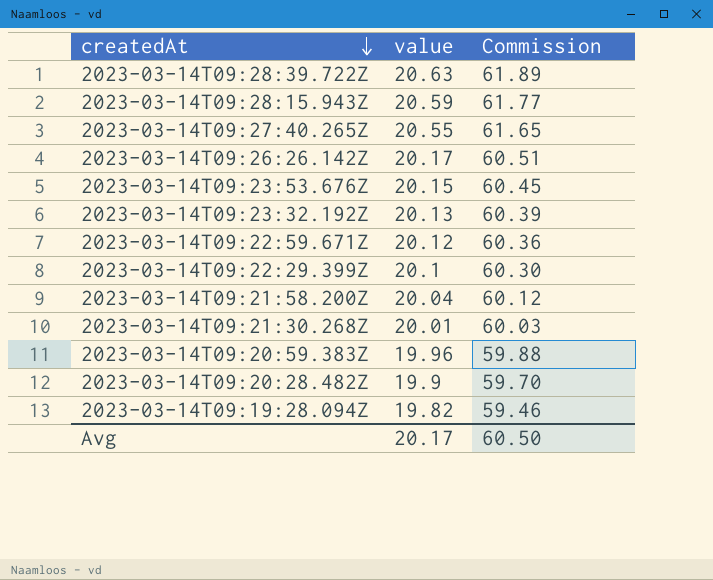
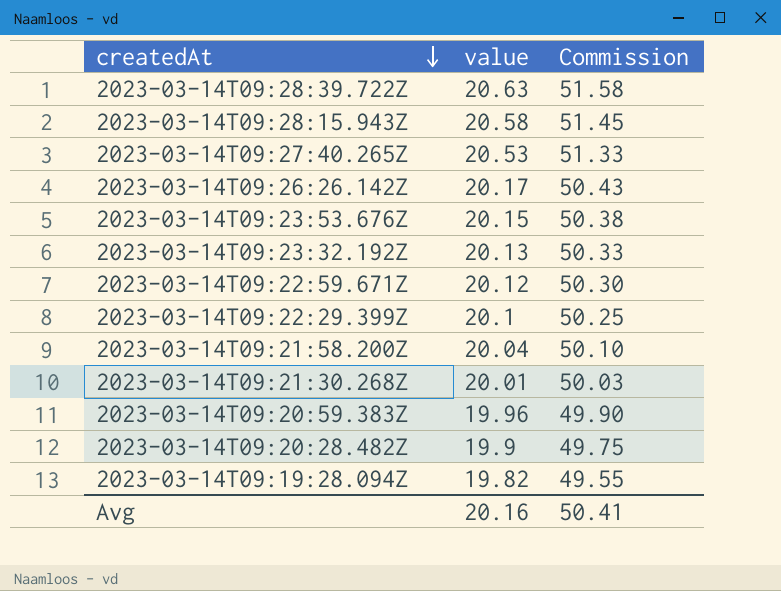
column Commission | formula: [value] * 3 -> [value] * 2.5
2023-03-14T09:28:15.943Z | value: 20.59 -> 20.58
2023-03-14T09:27:40.265Z | value: 20.55 -> 20.53
Avg | value: 20.17 -> 20.16
Avg | Commission: 60.50 -> 50.41

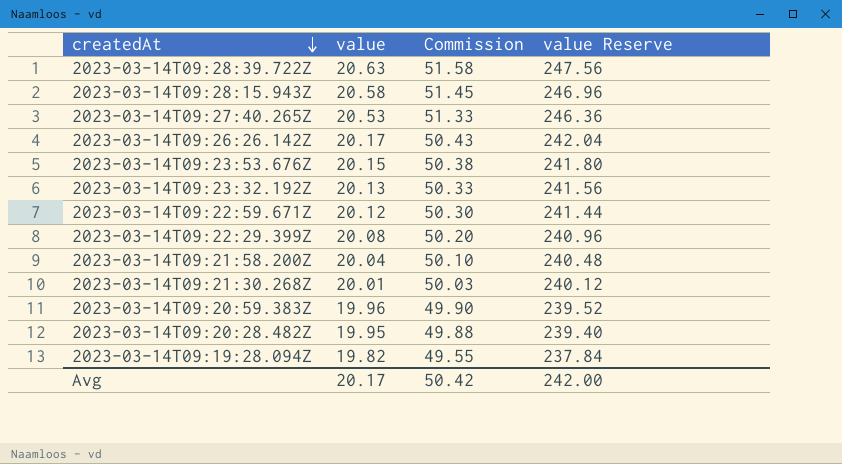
column value Reserve | formula: none -> [value] * 12
2023-03-14T09:22:29.399Z | value: 20.1 -> 20.08
2023-03-14T09:22:29.399Z | Commission: 50.25 -> 50.20
2023-03-14T09:20:28.482Z | value: 19.9 -> 19.95
2023-03-14T09:20:28.482Z | Commission: 49.75 -> 49.88
Avg | value: 20.16 -> 20.17
Avg | Commission: 50.41 -> 50.42

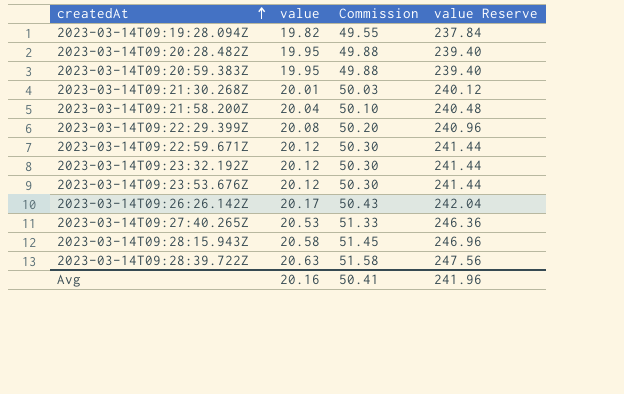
row order: createdAt descending -> createdAt ascending
2023-03-14T09:20:59.383Z | value: 19.96 -> 19.95
2023-03-14T09:20:59.383Z | Commission: 49.90 -> 49.88
2023-03-14T09:20:59.383Z | value Reserve: 239.52 -> 239.40
2023-03-14T09:23:32.192Z | value: 20.13 -> 20.12
2023-03-14T09:23:32.192Z | Commission: 50.33 -> 50.30
2023-03-14T09:23:32.192Z | value Reserve: 241.56 -> 241.44
2023-03-14T09:23:53.676Z | value: 20.15 -> 20.12
2023-03-14T09:23:53.676Z | Commission: 50.38 -> 50.30
2023-03-14T09:23:53.676Z | value Reserve: 241.80 -> 241.44
Avg | value: 20.17 -> 20.16
Avg | Commission: 50.42 -> 50.41
Avg | value Reserve: 242.00 -> 241.96

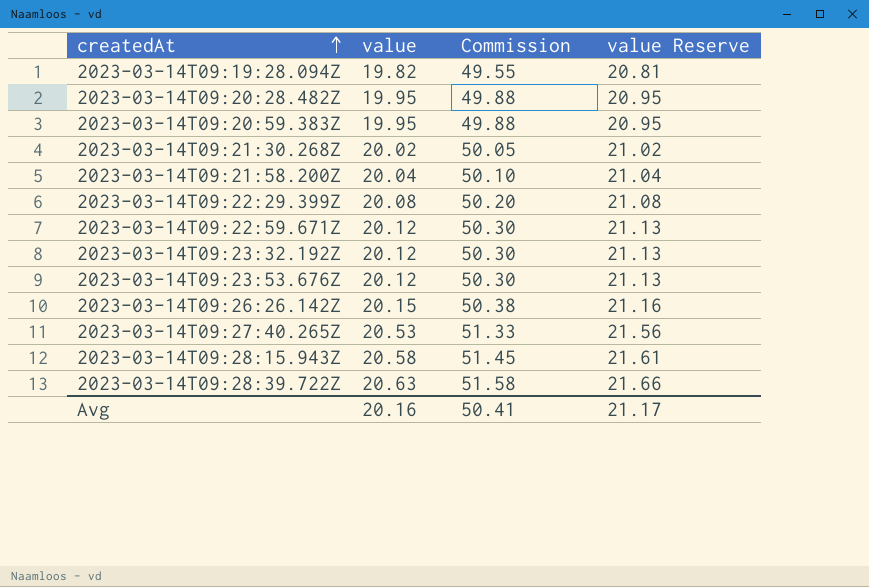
column value Reserve | formula: [value] * 12 -> [value] * 1.05
2023-03-14T09:21:30.268Z | value: 20.01 -> 20.02
2023-03-14T09:21:30.268Z | Commission: 50.03 -> 50.05
2023-03-14T09:26:26.142Z | value: 20.17 -> 20.15
2023-03-14T09:26:26.142Z | Commission: 50.43 -> 50.38
Avg | value Reserve: 241.96 -> 21.17

